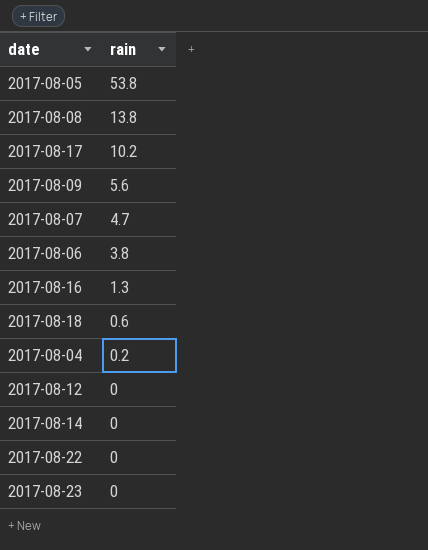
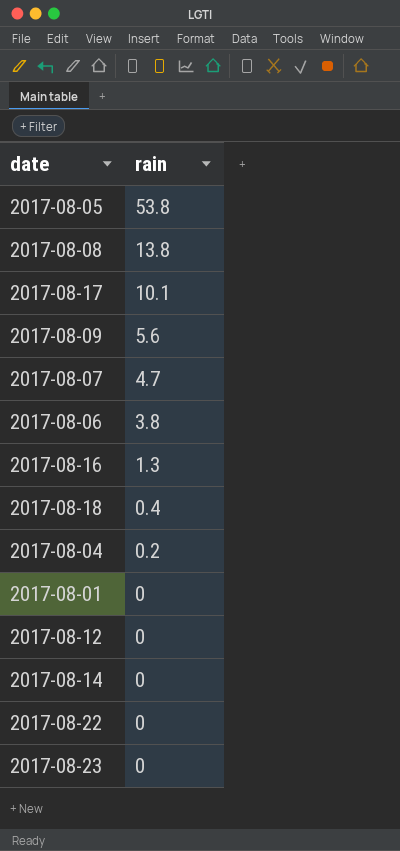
2017-08-17 | rain: 10.2 -> 10.1
2017-08-18 | rain: 0.6 -> 0.4
row 2017-08-01: none -> 0

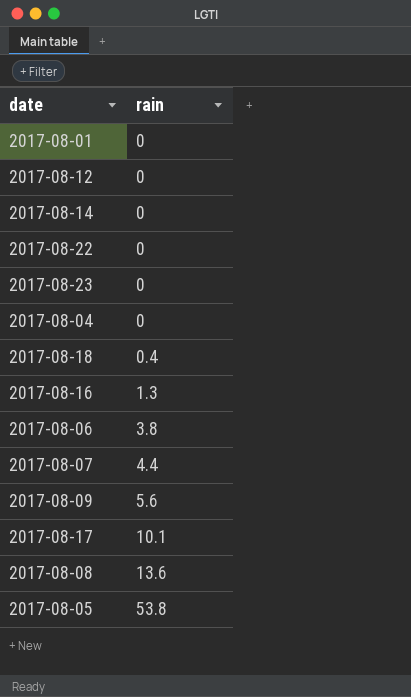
row order: rain descending -> rain ascending
2017-08-04 | rain: 0.2 -> 0
2017-08-07 | rain: 4.7 -> 4.4
2017-08-08 | rain: 13.8 -> 13.6

